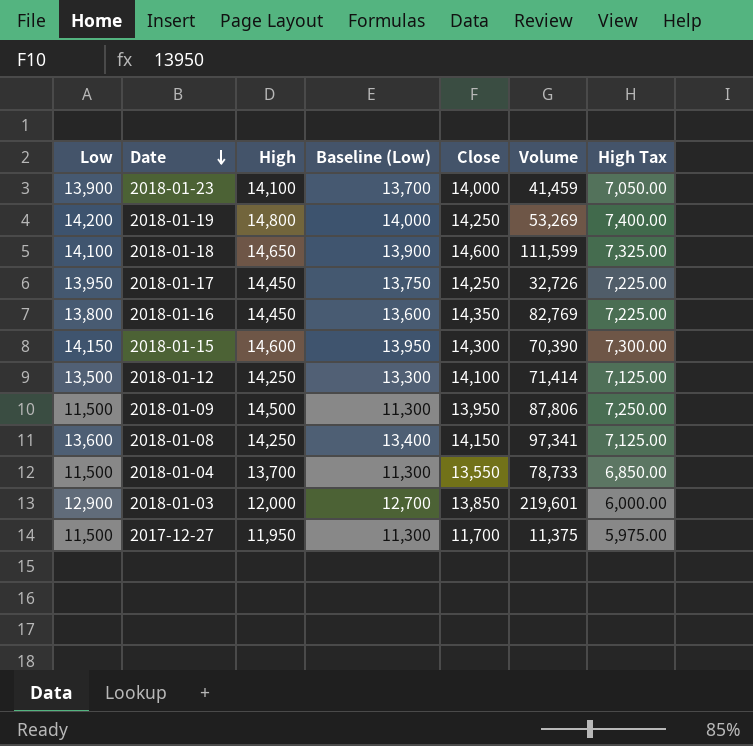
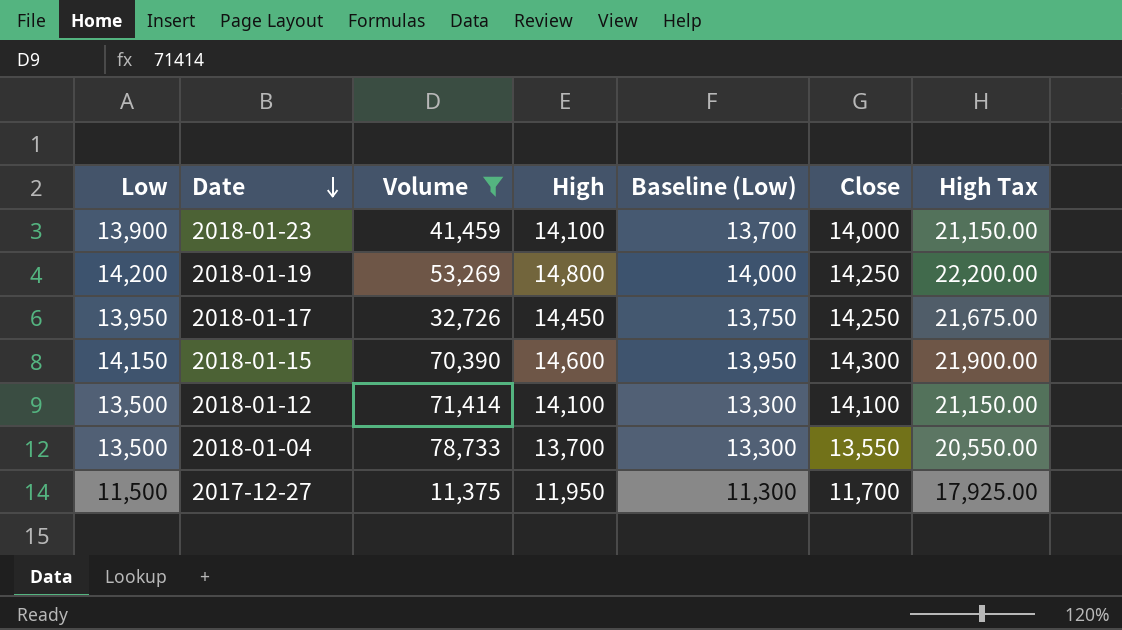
filter: none -> Volume <= 78,733
column Volume | position: 6 -> 3
column High Tax | formula: [High] * 0.5 -> [High] * 1.5
2018-01-12 | High: 14,250 -> 14,100
2018-01-04 | Low: 11,500 -> 13,500
2018-01-04 | Baseline (Low): 11,300 -> 13,300

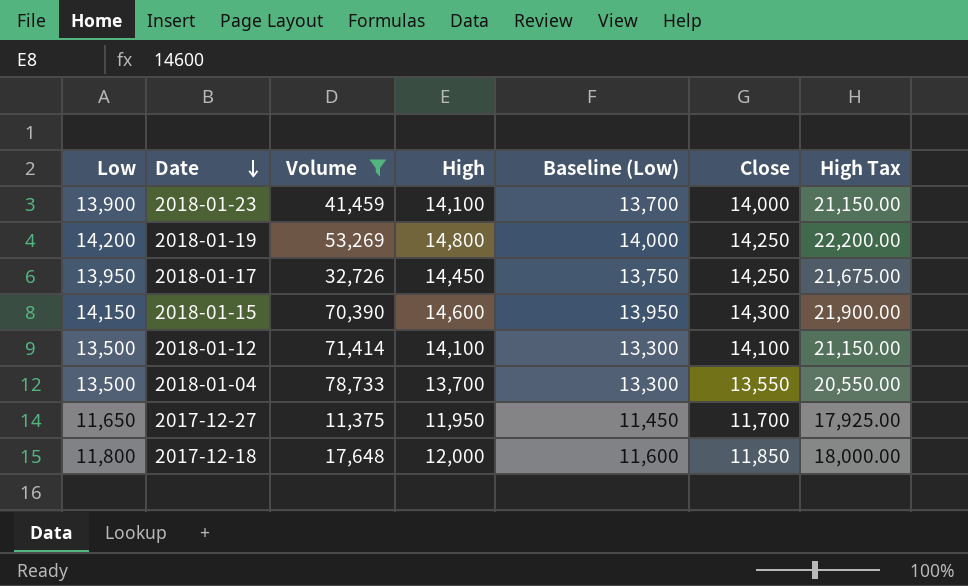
2017-12-27 | Low: 11,500 -> 11,650
2017-12-27 | Baseline (Low): 11,300 -> 11,450
row 2017-12-18: none -> 11,800 | 17,648 | 12,000 | 11,600 | 11,850 | 18,000.00

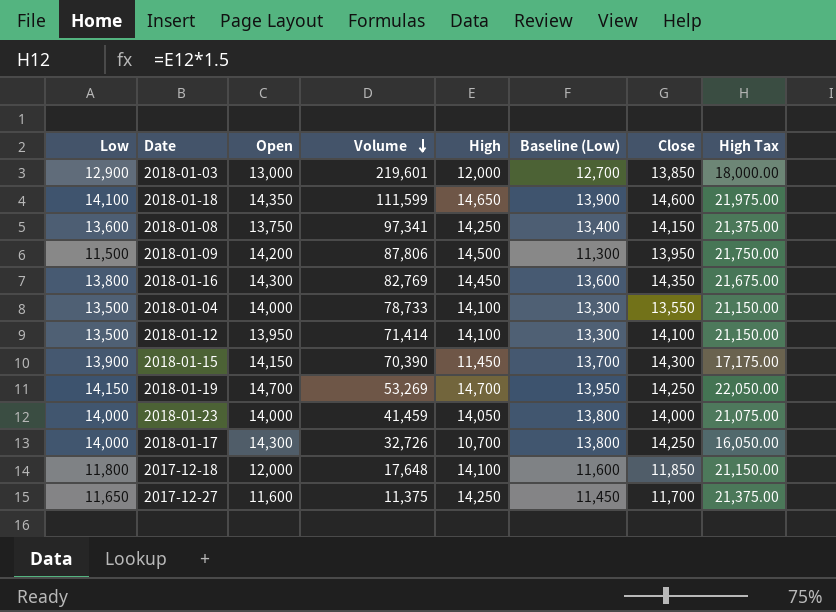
filter: Volume <= 78,733 -> none
row order: Date descending -> Volume descending
column Open | position: none -> 3
2018-01-04 | High: 13,700 -> 14,100
2018-01-04 | High Tax: 20,550.00 -> 21,150.00
2018-01-15 | Low: 14,150 -> 13,900
2018-01-15 | High: 14,600 -> 11,450
2018-01-15 | Baseline (Low): 13,950 -> 13,700
2018-01-15 | High Tax: 21,900.00 -> 17,175.00
2018-01-19 | Low: 14,200 -> 14,150
2018-01-19 | High: 14,800 -> 14,700
2018-01-19 | Baseline (Low): 14,000 -> 13,950
2018-01-19 | High Tax: 22,200.00 -> 22,050.00
2018-01-23 | Low: 13,900 -> 14,000
2018-01-23 | High: 14,100 -> 14,050
2018-01-23 | Baseline (Low): 13,700 -> 13,800
2018-01-23 | High Tax: 21,150.00 -> 21,075.00
2018-01-17 | Low: 13,950 -> 14,000
2018-01-17 | High: 14,450 -> 10,700
2018-01-17 | Baseline (Low): 13,750 -> 13,800
2018-01-17 | High Tax: 21,675.00 -> 16,050.00
2017-12-18 | High: 12,000 -> 14,100
2017-12-18 | High Tax: 18,000.00 -> 21,150.00
2017-12-27 | High: 11,950 -> 14,250
2017-12-27 | High Tax: 17,925.00 -> 21,375.00

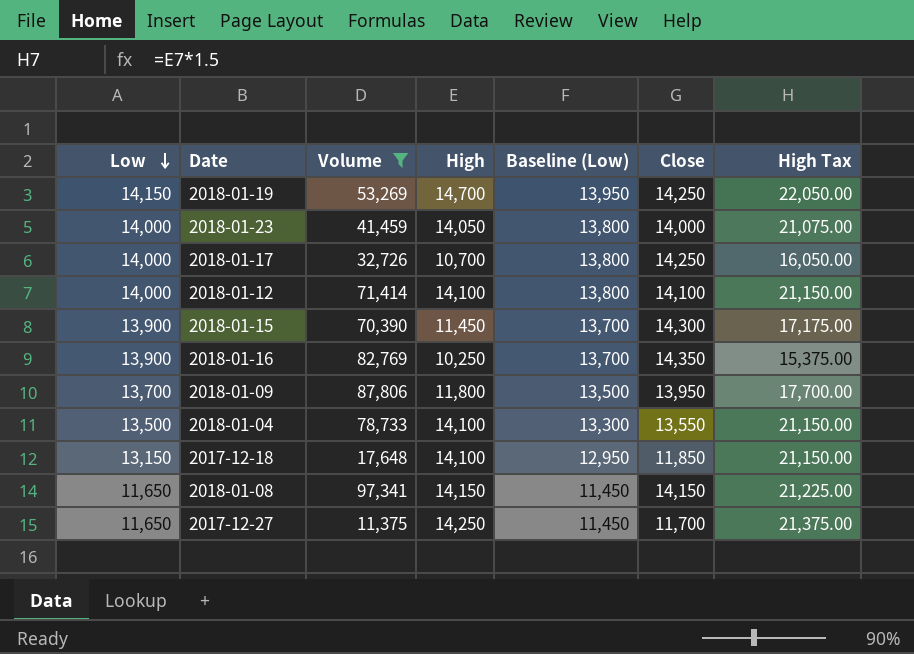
filter: none -> Volume <= 97,341
row order: Volume descending -> Low descending
column Open | position: 3 -> none
2018-01-12 | Low: 13,500 -> 14,000
2018-01-12 | Baseline (Low): 13,300 -> 13,800
2018-01-16 | Low: 13,800 -> 13,900
2018-01-16 | High: 14,450 -> 10,250
2018-01-16 | Baseline (Low): 13,600 -> 13,700
2018-01-16 | High Tax: 21,675.00 -> 15,375.00
2018-01-09 | Low: 11,500 -> 13,700
2018-01-09 | High: 14,500 -> 11,800
2018-01-09 | Baseline (Low): 11,300 -> 13,500
2018-01-09 | High Tax: 21,750.00 -> 17,700.00
2017-12-18 | Low: 11,800 -> 13,150
2017-12-18 | Baseline (Low): 11,600 -> 12,950
2018-01-08 | Low: 13,600 -> 11,650
2018-01-08 | High: 14,250 -> 14,150
2018-01-08 | Baseline (Low): 13,400 -> 11,450
2018-01-08 | High Tax: 21,375.00 -> 21,225.00

